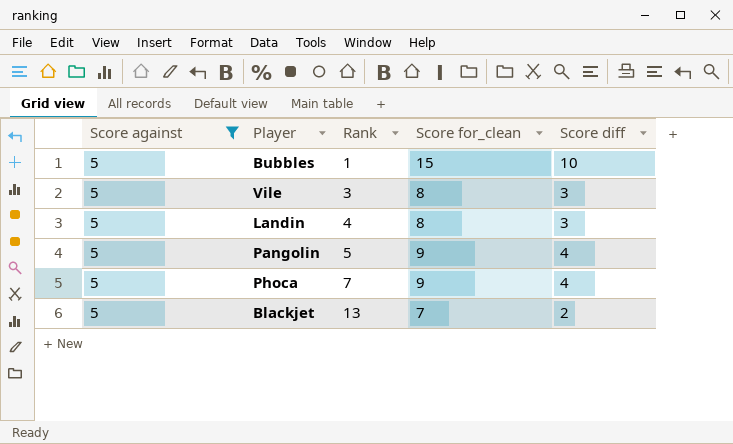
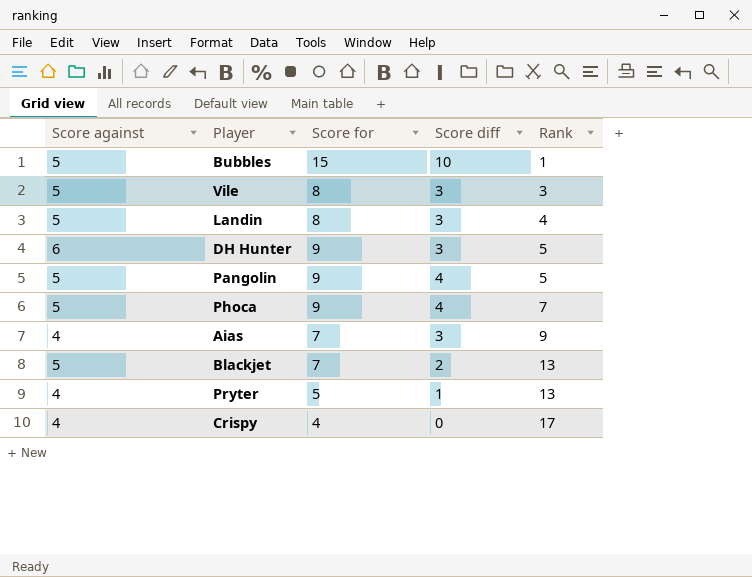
filter: Score against = 5 -> none
column name: Score for_clean -> Score for
column Rank | position: 3 -> 5

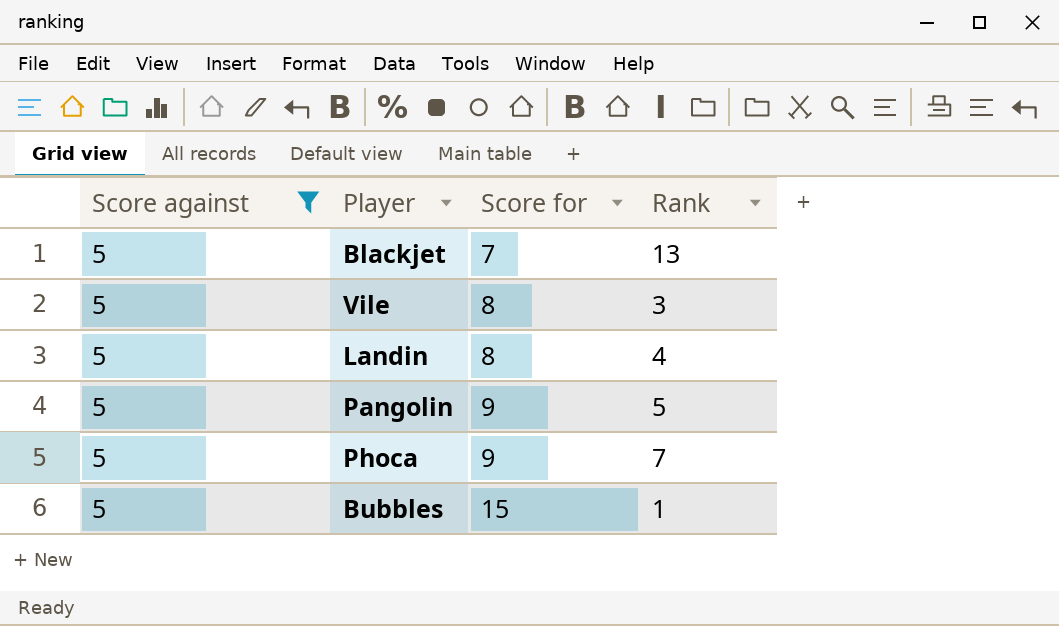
filter: none -> Score against = 5
row order: Rank ascending -> Score for ascending
column Score diff | formula: [Score for] - [Score against] -> none

